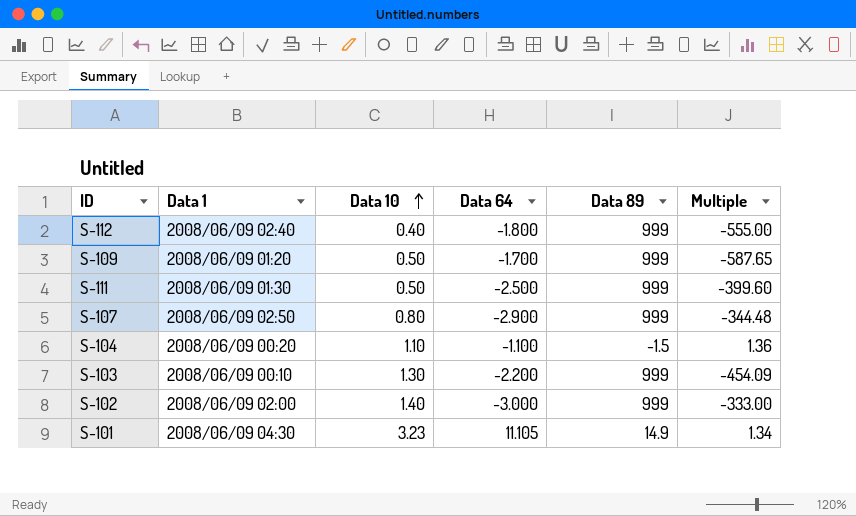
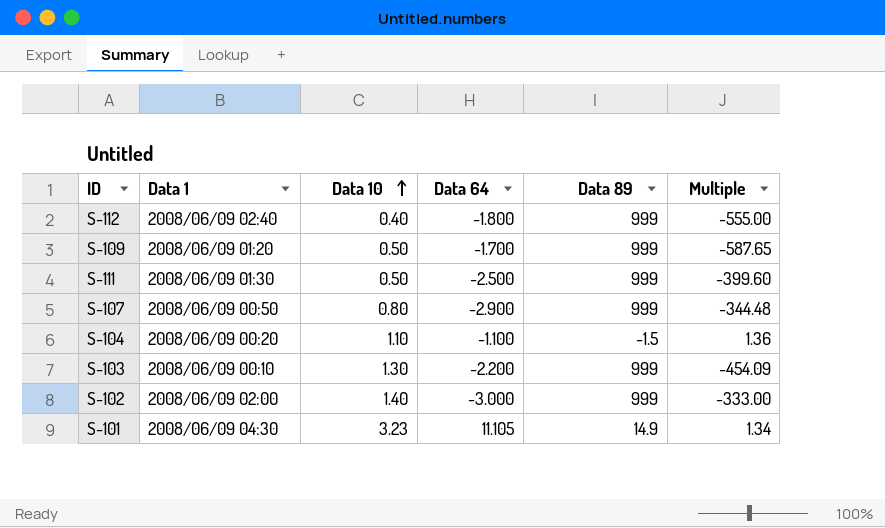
S-107 | Data 1: 2008/06/09 02:50 -> 2008/06/09 00:50

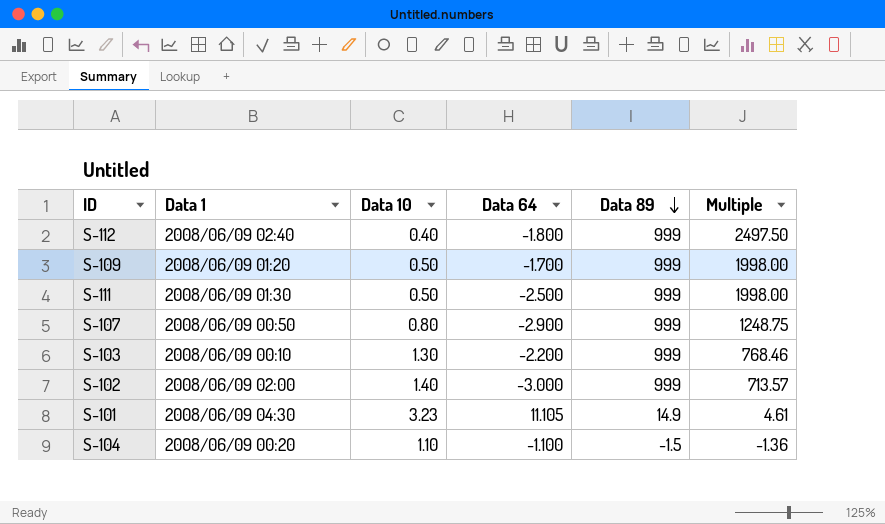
row order: Data 10 ascending -> Data 89 descending
column Multiple | formula: [Data 89] / [Data 64] -> [Data 89] / [Data 10]

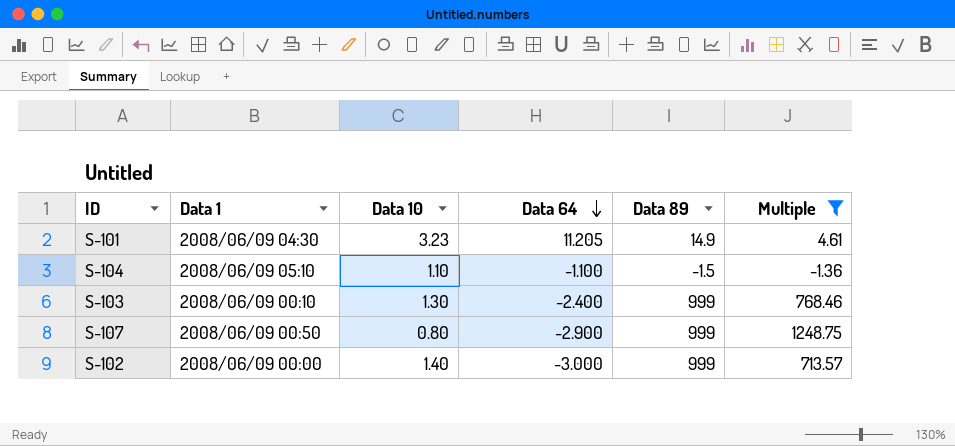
filter: none -> Multiple <= 1248.75
row order: Data 89 descending -> Data 64 descending
S-101 | Data 64: 11.105 -> 11.205
S-104 | Data 1: 2008/06/09 00:20 -> 2008/06/09 05:10
S-103 | Data 64: -2.200 -> -2.400
S-102 | Data 1: 2008/06/09 02:00 -> 2008/06/09 00:00

